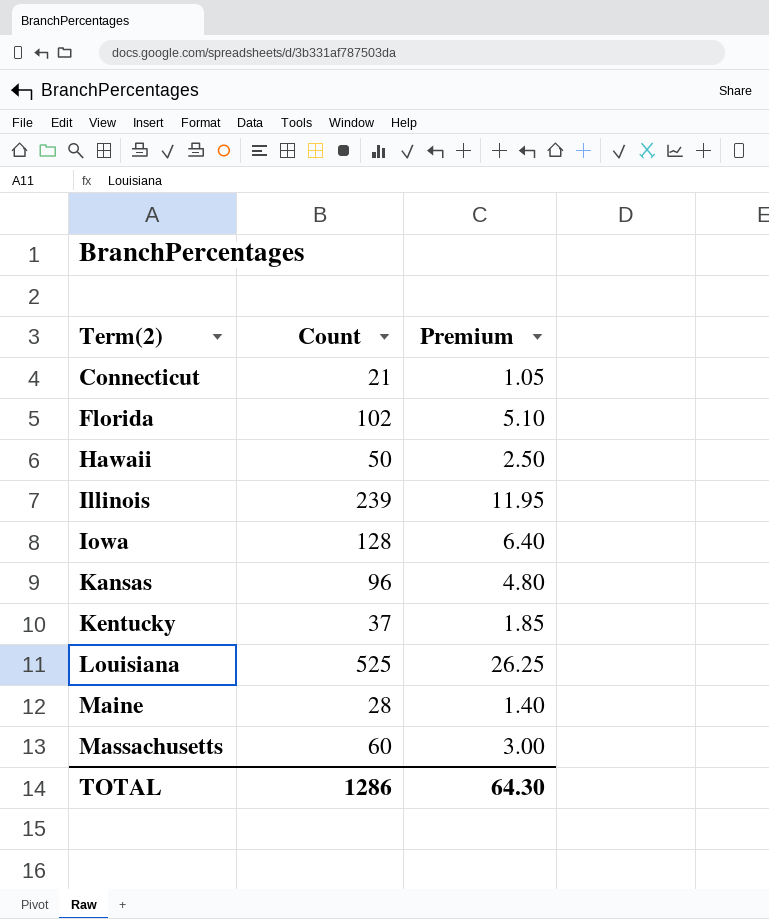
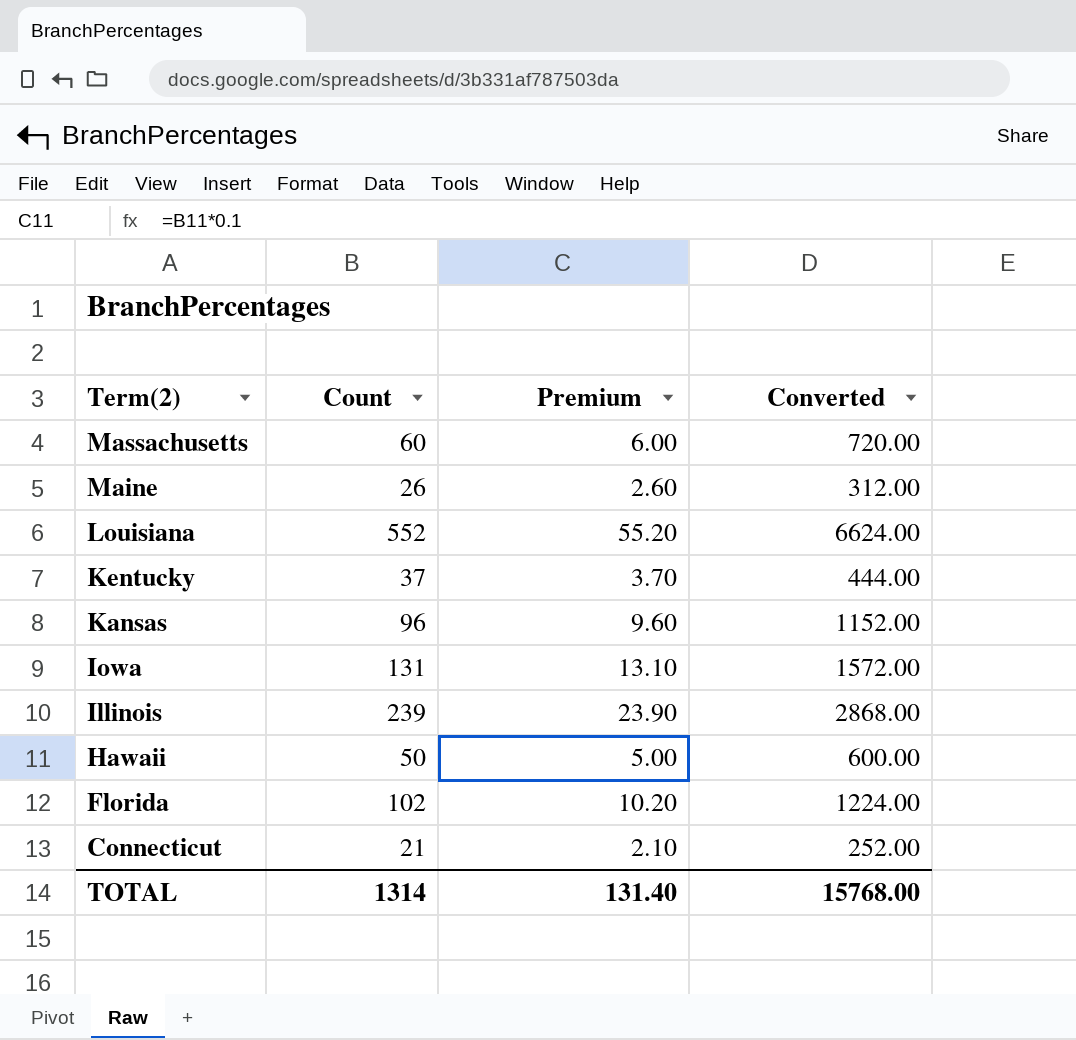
row order: Term(2) ascending -> Term(2) descending
column Premium | formula: [Count] * 0.05 -> [Count] * 0.1
column Converted | formula: none -> [Count] * 12
Maine | Count: 28 -> 26
Louisiana | Count: 525 -> 552
Iowa | Count: 128 -> 131
TOTAL | Count: 1286 -> 1314
TOTAL | Premium: 64.30 -> 131.40

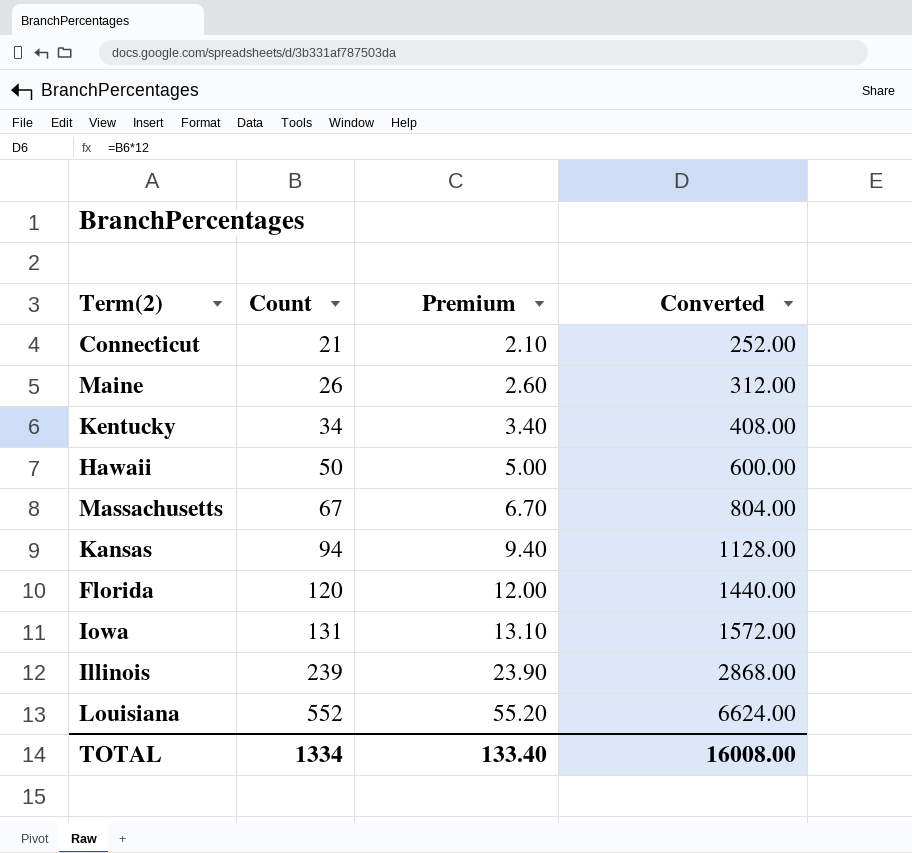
row order: Term(2) descending -> Count ascending
Kentucky | Count: 37 -> 34
Kentucky | Premium: 3.70 -> 3.40
Kentucky | Converted: 444.00 -> 408.00
Massachusetts | Count: 60 -> 67
Massachusetts | Premium: 6.00 -> 6.70
Massachusetts | Converted: 720.00 -> 804.00
Kansas | Count: 96 -> 94
Kansas | Premium: 9.60 -> 9.40
Kansas | Converted: 1152.00 -> 1128.00
Florida | Count: 102 -> 120
Florida | Premium: 10.20 -> 12.00
Florida | Converted: 1224.00 -> 1440.00
TOTAL | Count: 1314 -> 1334
TOTAL | Premium: 131.40 -> 133.40
TOTAL | Converted: 15768.00 -> 16008.00

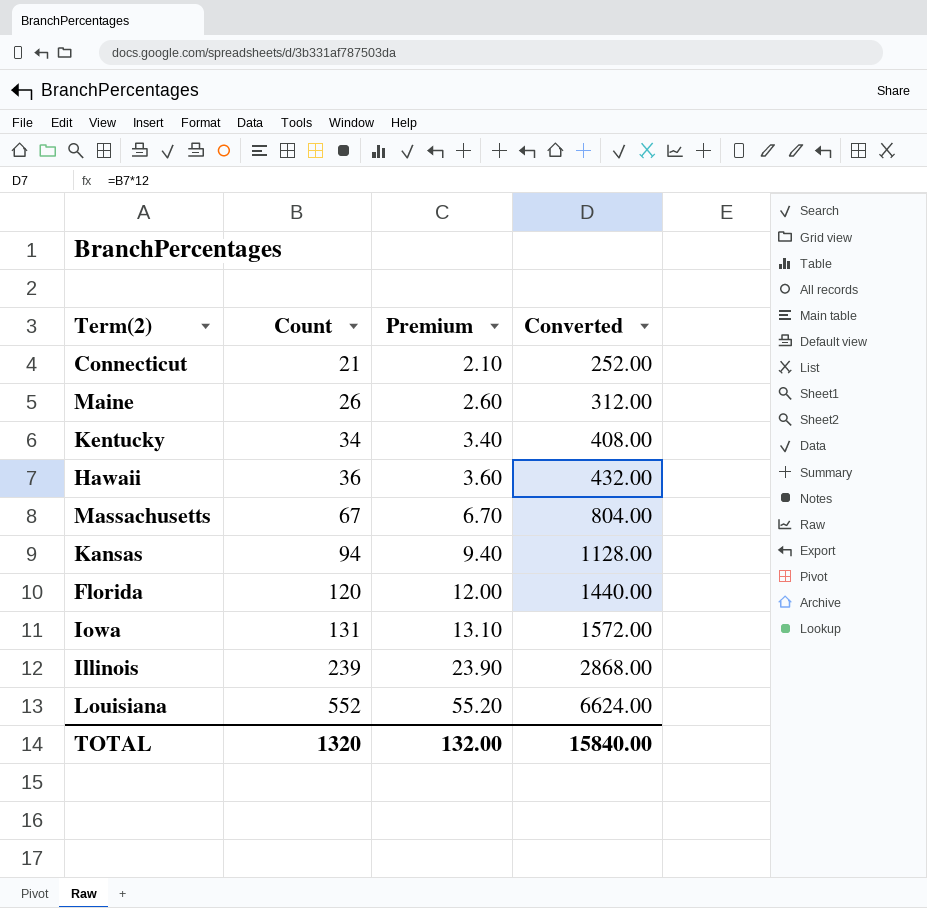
Hawaii | Count: 50 -> 36
Hawaii | Premium: 5.00 -> 3.60
Hawaii | Converted: 600.00 -> 432.00
TOTAL | Count: 1334 -> 1320
TOTAL | Premium: 133.40 -> 132.00
TOTAL | Converted: 16008.00 -> 15840.00

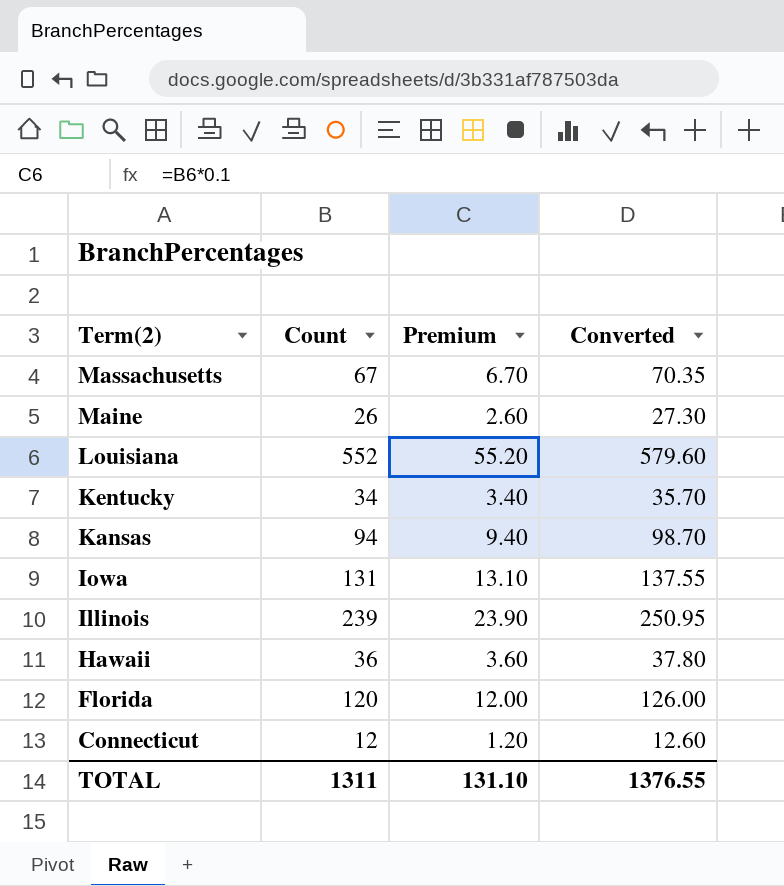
row order: Count ascending -> Term(2) descending
column Converted | formula: [Count] * 12 -> [Count] * 1.05
Connecticut | Count: 21 -> 12
Connecticut | Premium: 2.10 -> 1.20
TOTAL | Count: 1320 -> 1311
TOTAL | Premium: 132.00 -> 131.10
TOTAL | Converted: 15840.00 -> 1376.55

